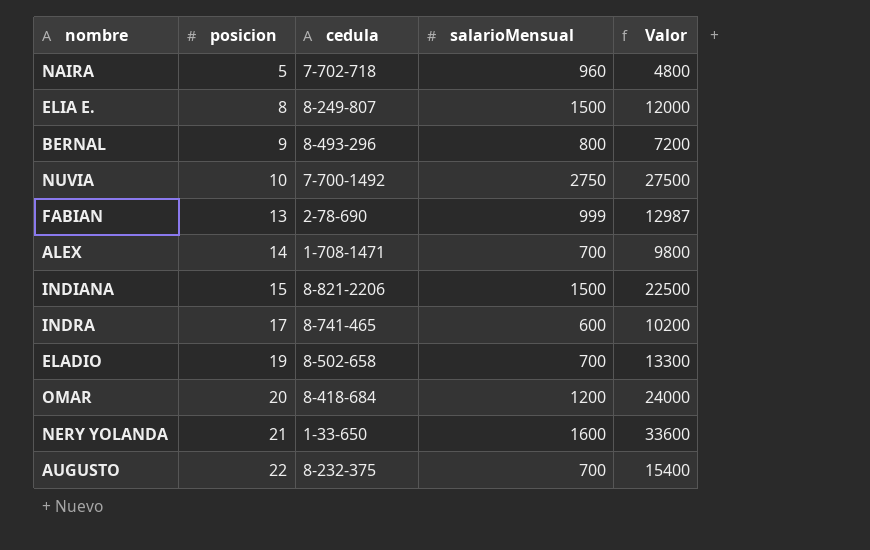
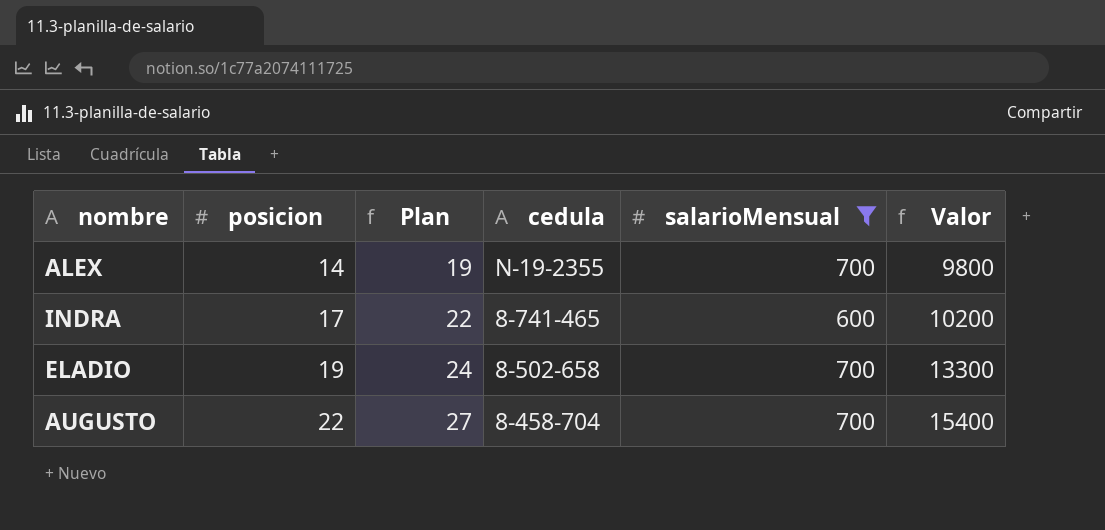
filter: none -> salarioMensual <= 700
column Plan | formula: none -> [posicion] + 5
ALEX | cedula: 1-708-1471 -> N-19-2355
AUGUSTO | cedula: 8-232-375 -> 8-458-704

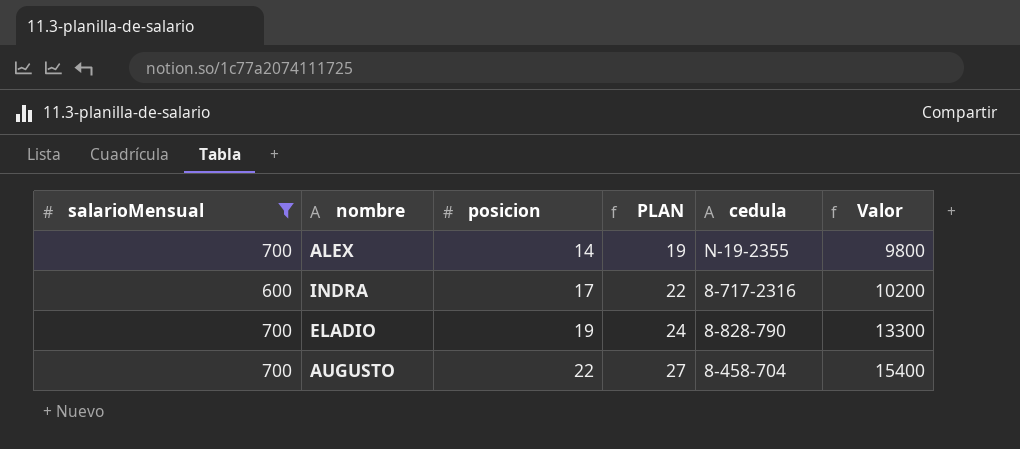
column salarioMensual | position: 5 -> 1
column name: Plan -> PLAN
INDRA | cedula: 8-741-465 -> 8-717-2316
ELADIO | cedula: 8-502-658 -> 8-828-790

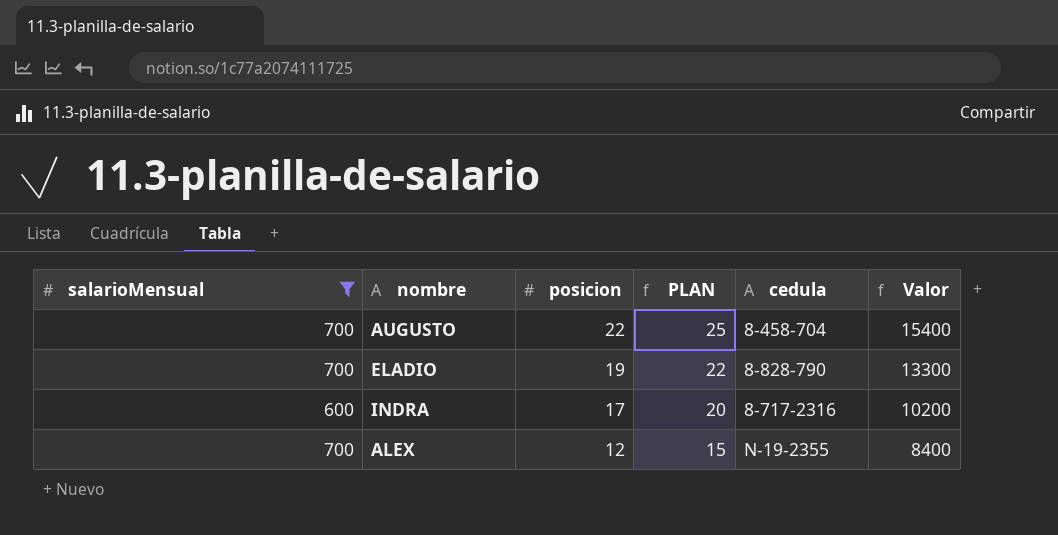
row order: posicion ascending -> posicion descending
column PLAN | formula: [posicion] + 5 -> [posicion] + 3
ALEX | posicion: 14 -> 12
ALEX | Valor: 9800 -> 8400

